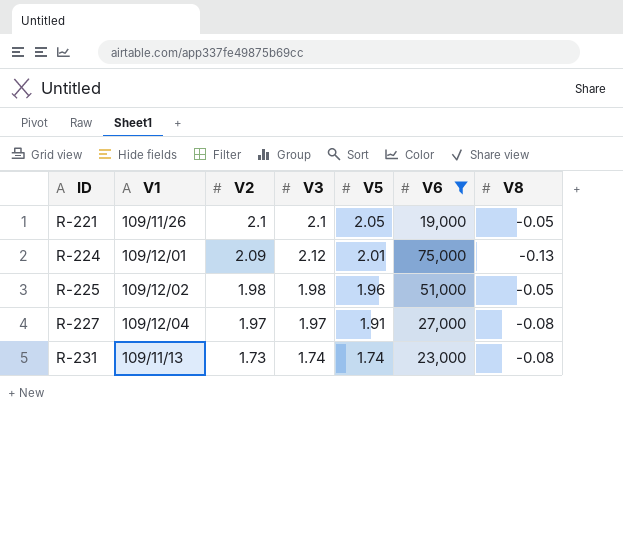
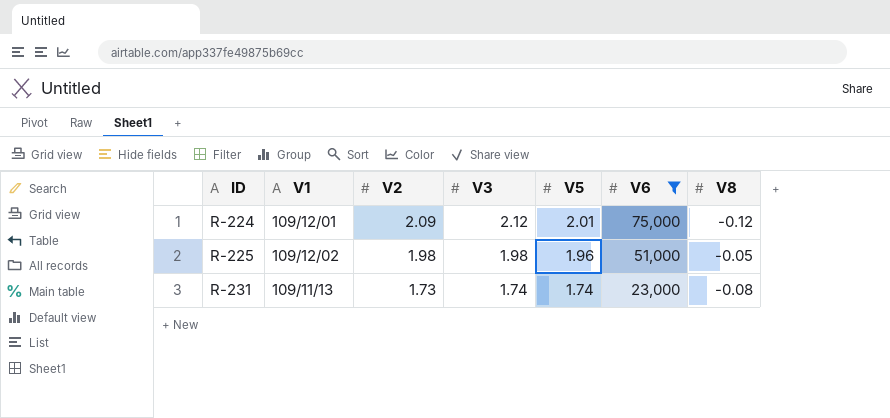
row R-221: 109/11/26 | 2.1 | 2.1 | 2.05 | 19,000 | -0.05 -> none
row R-227: 109/12/04 | 1.97 | 1.97 | 1.91 | 27,000 | -0.08 -> none
R-224 | V8: -0.13 -> -0.12

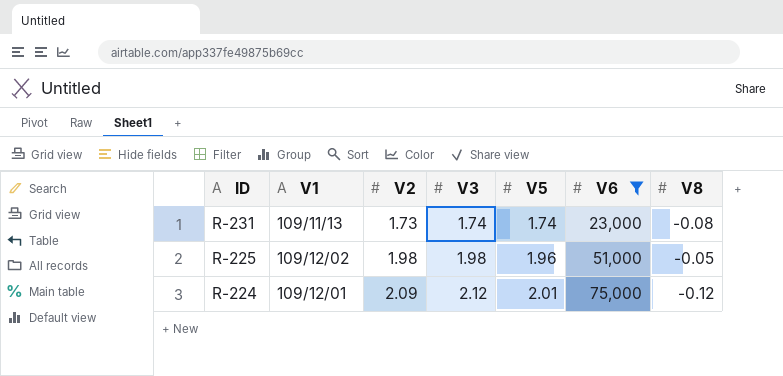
row order: ID ascending -> ID descending

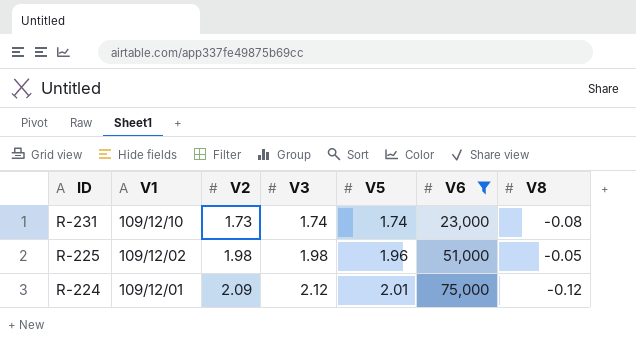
R-231 | V1: 109/11/13 -> 109/12/10

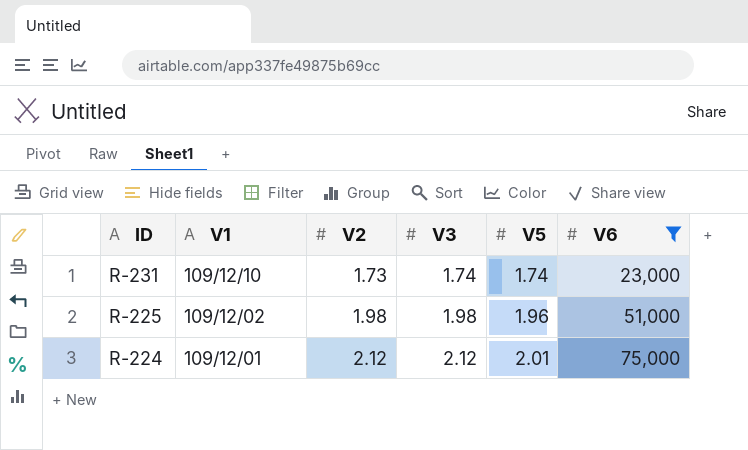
column V8 | position: 7 -> none
R-224 | V2: 2.09 -> 2.12

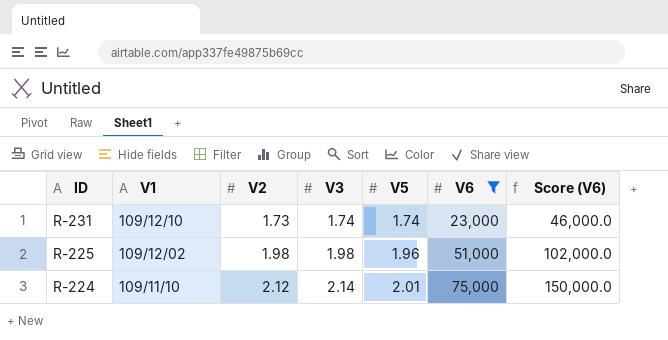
column Score (V6) | formula: none -> [V6] * 2
R-224 | V1: 109/12/01 -> 109/11/10
R-224 | V3: 2.12 -> 2.14

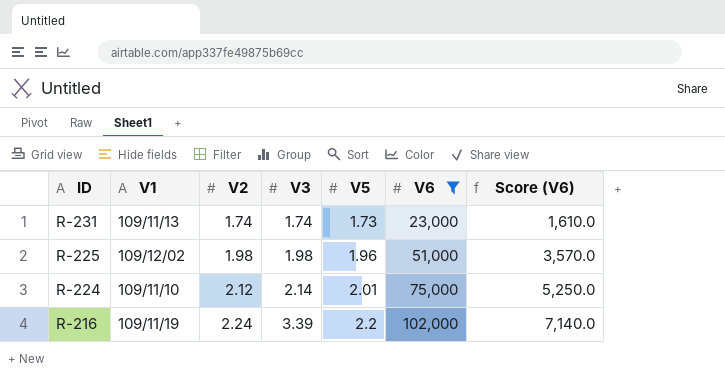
column Score (V6) | formula: [V6] * 2 -> [V6] * 0.07
R-231 | V1: 109/12/10 -> 109/11/13
R-231 | V2: 1.73 -> 1.74
R-231 | V5: 1.74 -> 1.73
row R-216: none -> 109/11/19 | 2.24 | 3.39 | 2.2 | 102,000 | 7,140.0

